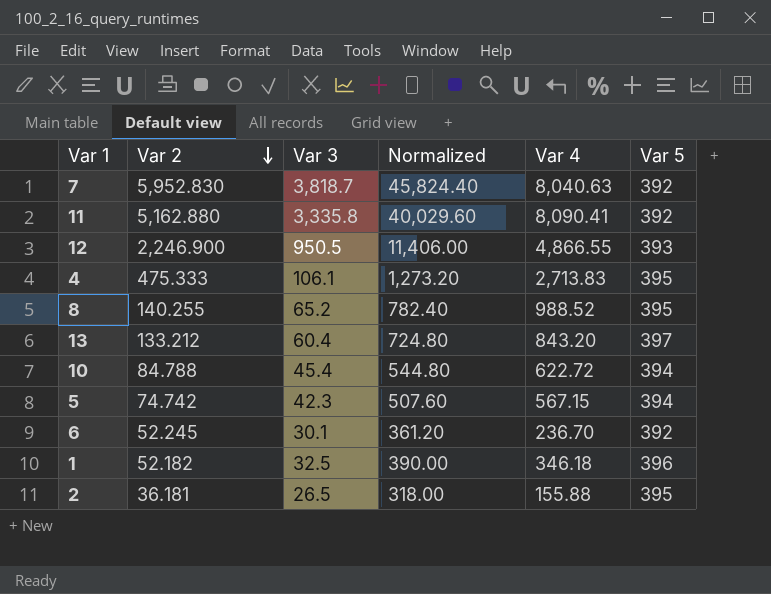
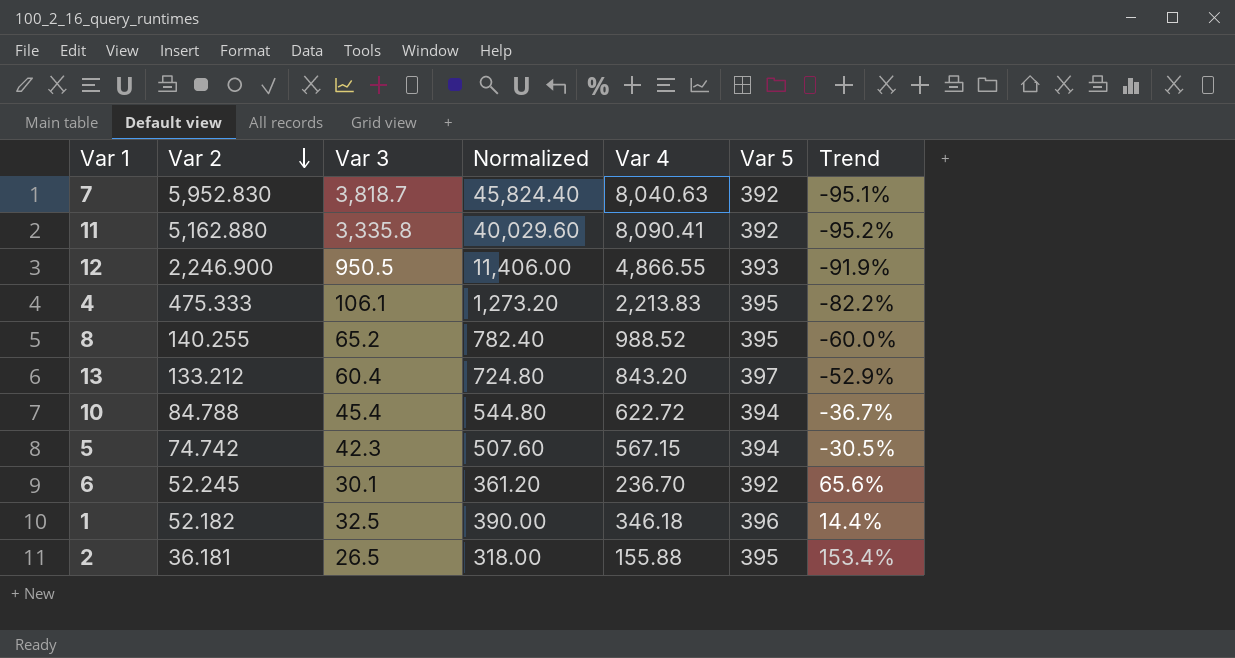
column Trend | formula: none -> ([Var 5] - [Var 4]) / [Var 4]
4 | Var 4: 2,713.83 -> 2,213.83

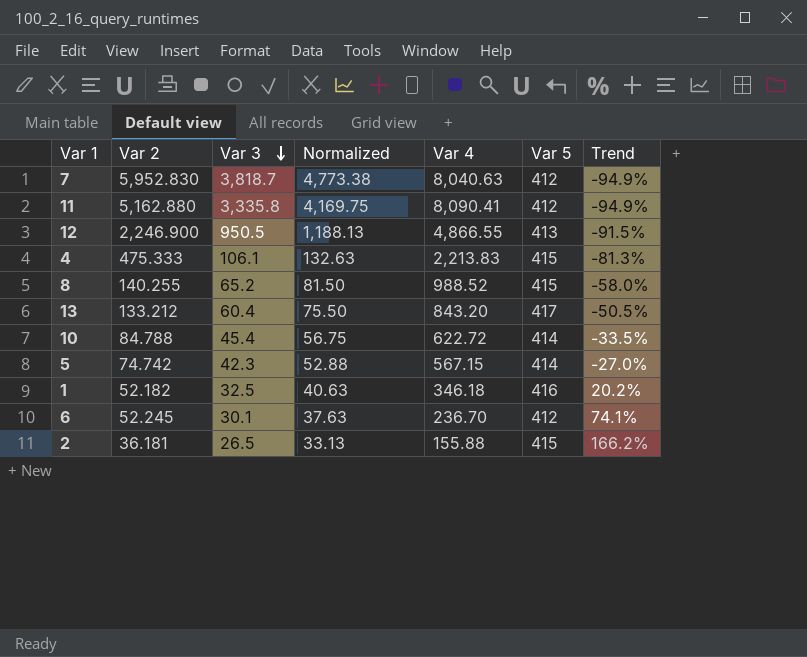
row order: Var 2 descending -> Var 3 descending
column Normalized | formula: [Var 3] * 12 -> [Var 3] * 1.25
7 | Var 5: 392 -> 412
7 | Trend: -95.1% -> -94.9%
11 | Var 5: 392 -> 412
11 | Trend: -95.2% -> -94.9%
12 | Var 5: 393 -> 413
12 | Trend: -91.9% -> -91.5%
4 | Var 5: 395 -> 415
4 | Trend: -82.2% -> -81.3%
8 | Var 5: 395 -> 415
8 | Trend: -60.0% -> -58.0%
13 | Var 5: 397 -> 417
13 | Trend: -52.9% -> -50.5%
10 | Var 5: 394 -> 414
10 | Trend: -36.7% -> -33.5%
5 | Var 5: 394 -> 414
5 | Trend: -30.5% -> -27.0%
1 | Var 5: 396 -> 416
1 | Trend: 14.4% -> 20.2%
6 | Var 5: 392 -> 412
6 | Trend: 65.6% -> 74.1%
2 | Var 5: 395 -> 415
2 | Trend: 153.4% -> 166.2%

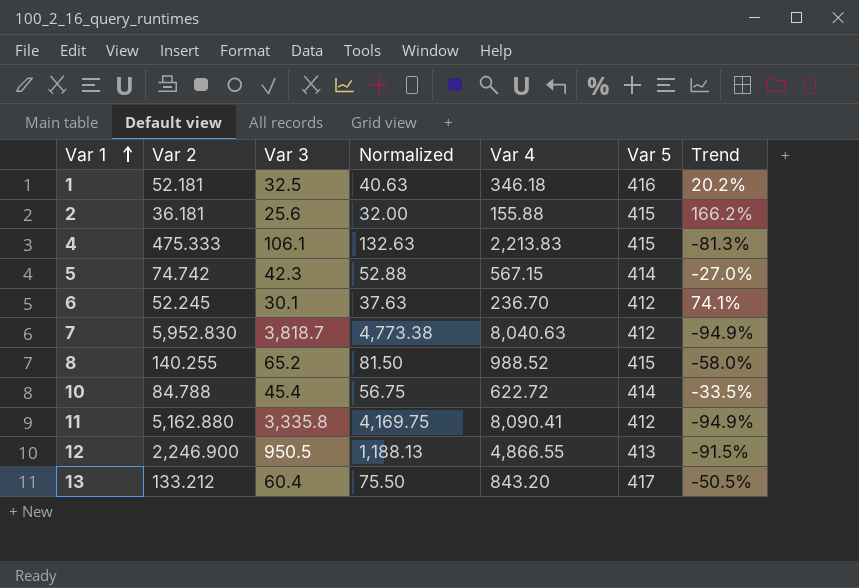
row order: Var 3 descending -> Var 1 ascending
1 | Var 2: 52.182 -> 52.181
2 | Var 3: 26.5 -> 25.6
2 | Normalized: 33.13 -> 32.00

